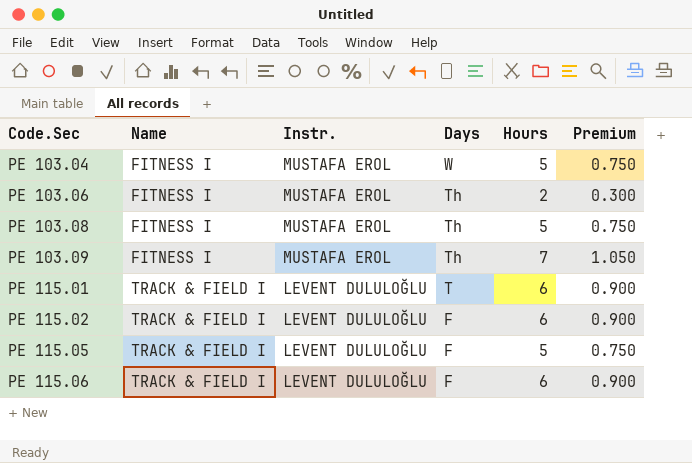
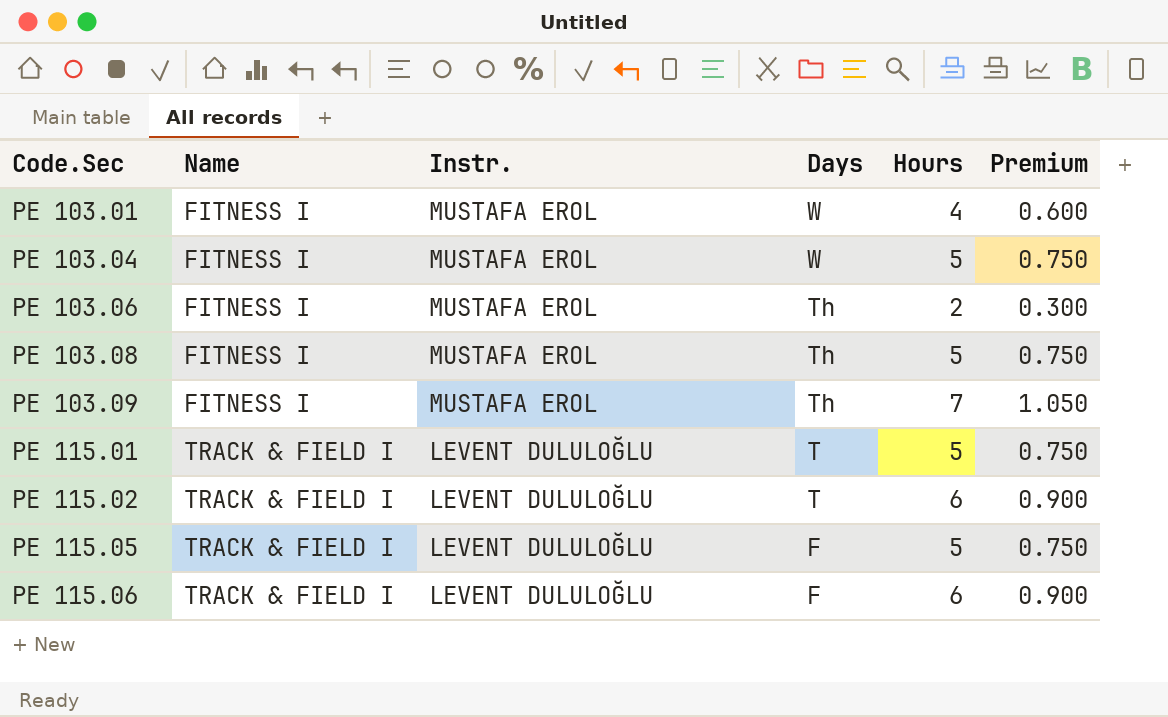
row PE 103.01: none -> FITNESS I | MUSTAFA EROL | W | 4 | 0.600
PE 115.01 | Hours: 6 -> 5
PE 115.01 | Premium: 0.900 -> 0.750
PE 115.02 | Days: F -> T

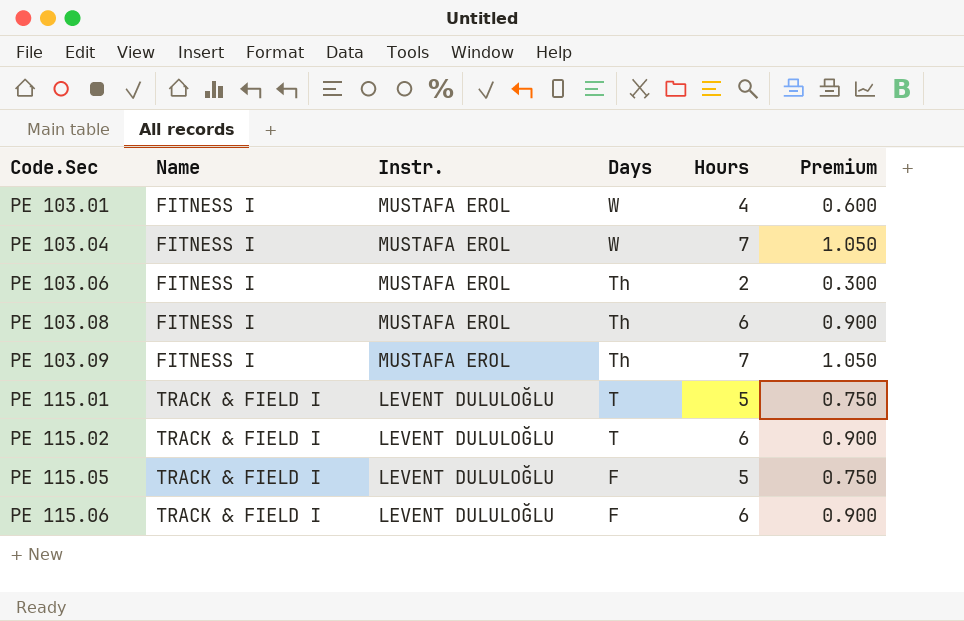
PE 103.04 | Hours: 5 -> 7
PE 103.04 | Premium: 0.750 -> 1.050
PE 103.08 | Hours: 5 -> 6
PE 103.08 | Premium: 0.750 -> 0.900

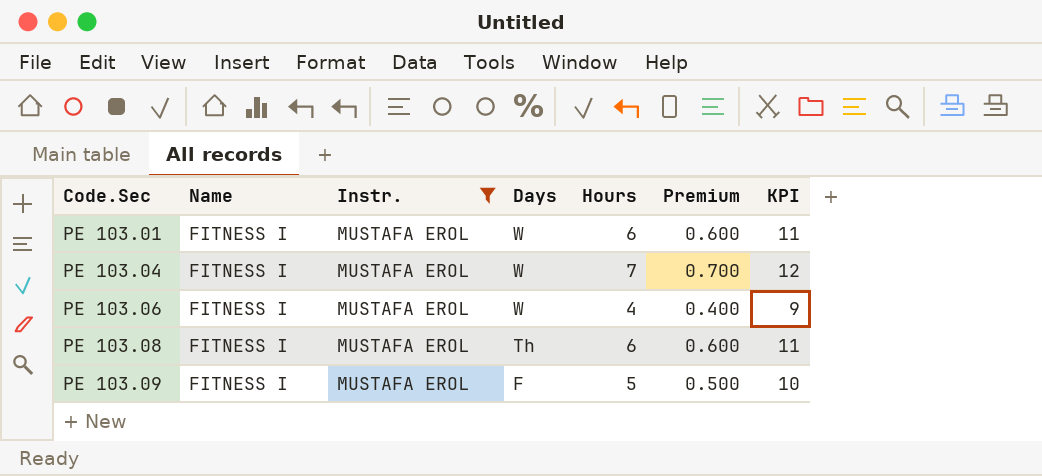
filter: none -> Instr. = MUSTAFA EROL
column Premium | formula: [Hours] * 0.15 -> [Hours] * 0.1
column KPI | formula: none -> [Hours] + 5
PE 103.01 | Hours: 4 -> 6
PE 103.06 | Days: Th -> W
PE 103.06 | Hours: 2 -> 4
PE 103.09 | Days: Th -> F
PE 103.09 | Hours: 7 -> 5

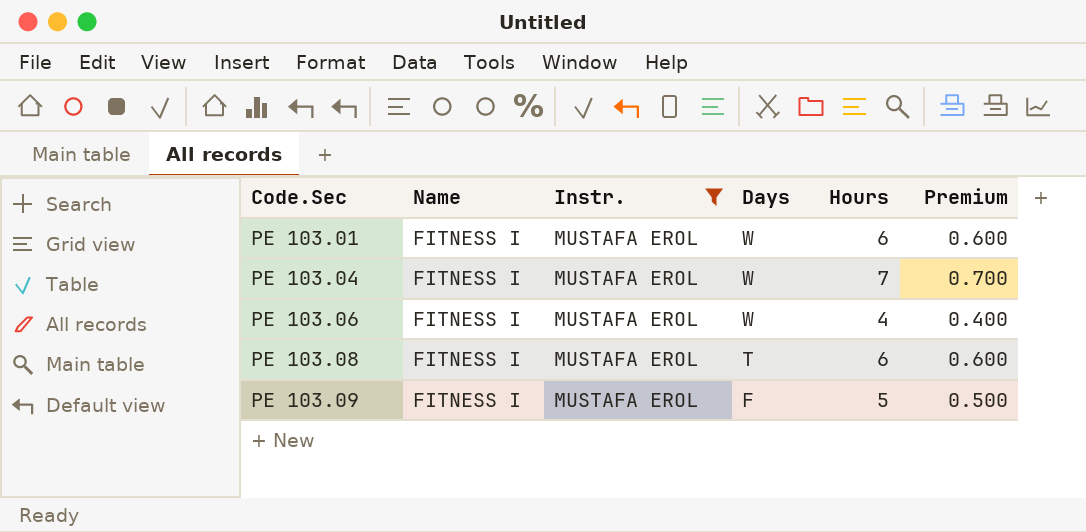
column KPI | formula: [Hours] + 5 -> none
PE 103.08 | Days: Th -> T

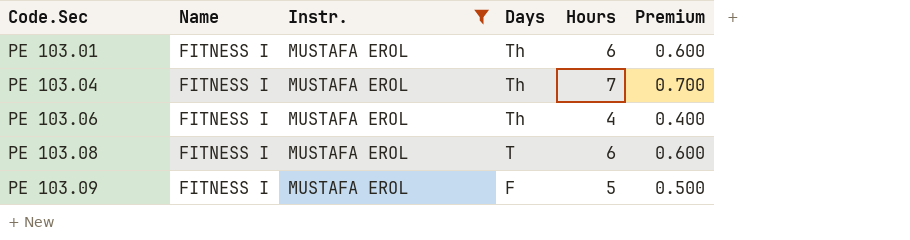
PE 103.01 | Days: W -> Th
PE 103.04 | Days: W -> Th
PE 103.06 | Days: W -> Th

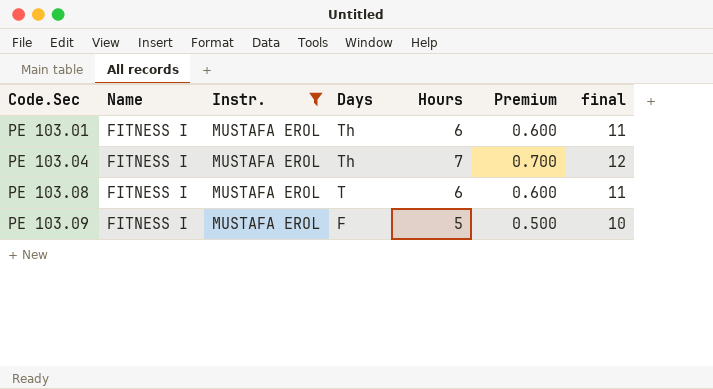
column final | formula: none -> [Hours] + 5
row PE 103.06: FITNESS I | MUSTAFA EROL | Th | 4 | 0.400 -> none

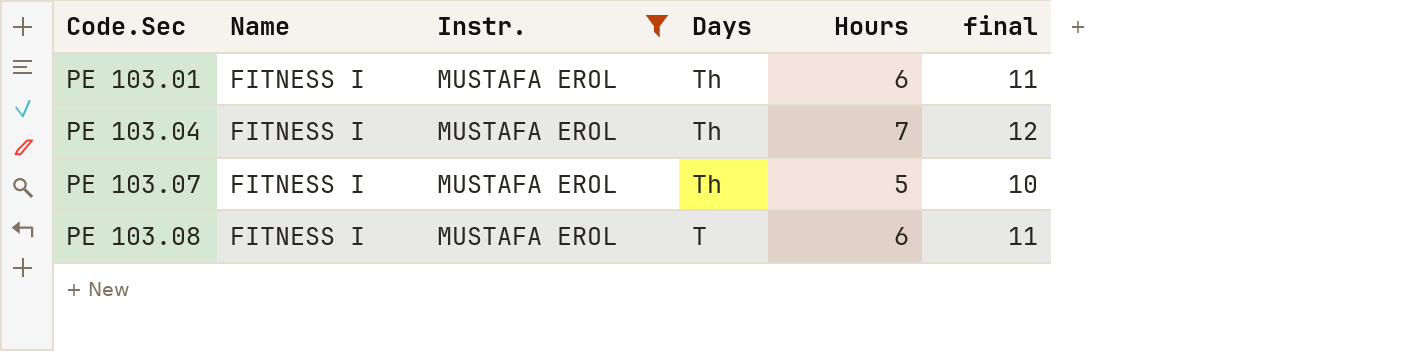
column Premium | formula: [Hours] * 0.1 -> none
row PE 103.09: FITNESS I | MUSTAFA EROL | F | 5 | 0.500 | 10 -> none
row PE 103.07: none -> FITNESS I | MUSTAFA EROL | Th | 5 | 10

